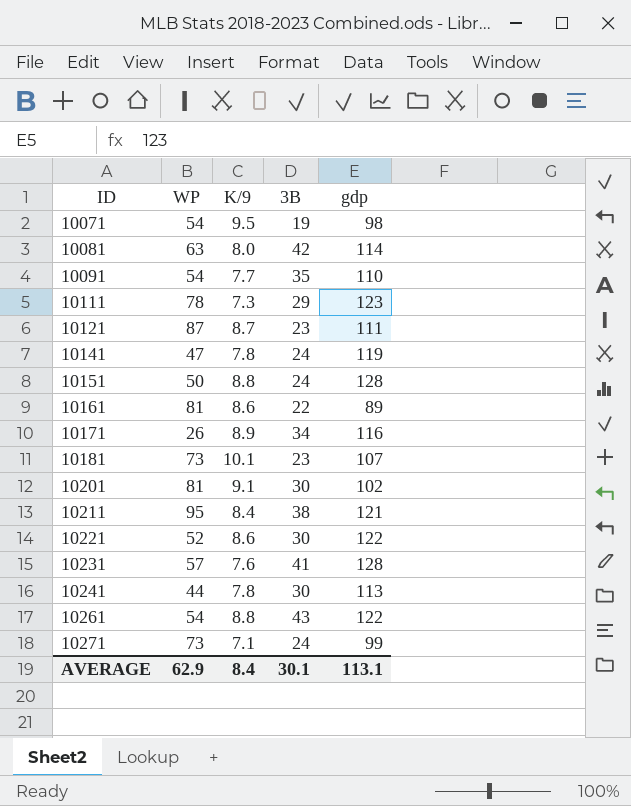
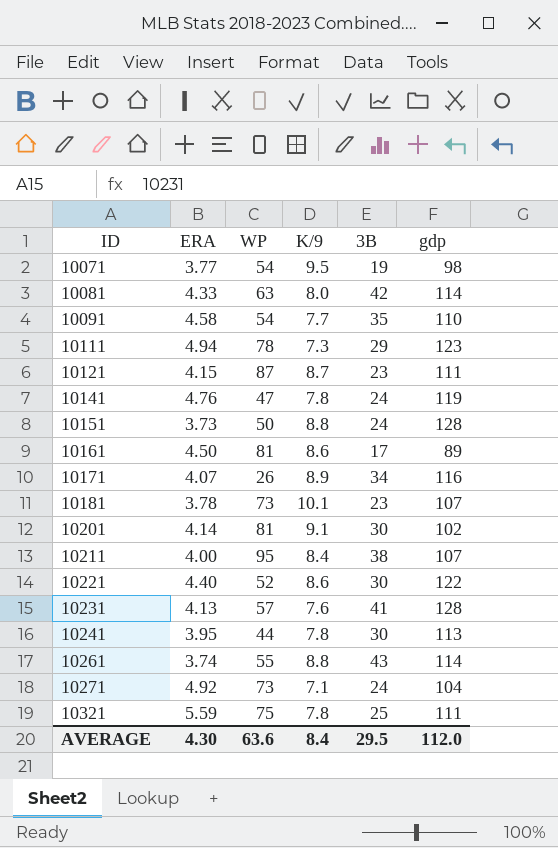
column ERA | position: none -> 2
10161 | 3B: 22 -> 17
10211 | gdp: 121 -> 107
10261 | WP: 54 -> 55
10261 | gdp: 122 -> 114
10271 | gdp: 99 -> 104
row 10321: none -> 5.59 | 75 | 7.8 | 25 | 111
AVERAGE | WP: 62.9 -> 63.6
AVERAGE | 3B: 30.1 -> 29.5
AVERAGE | gdp: 113.1 -> 112.0

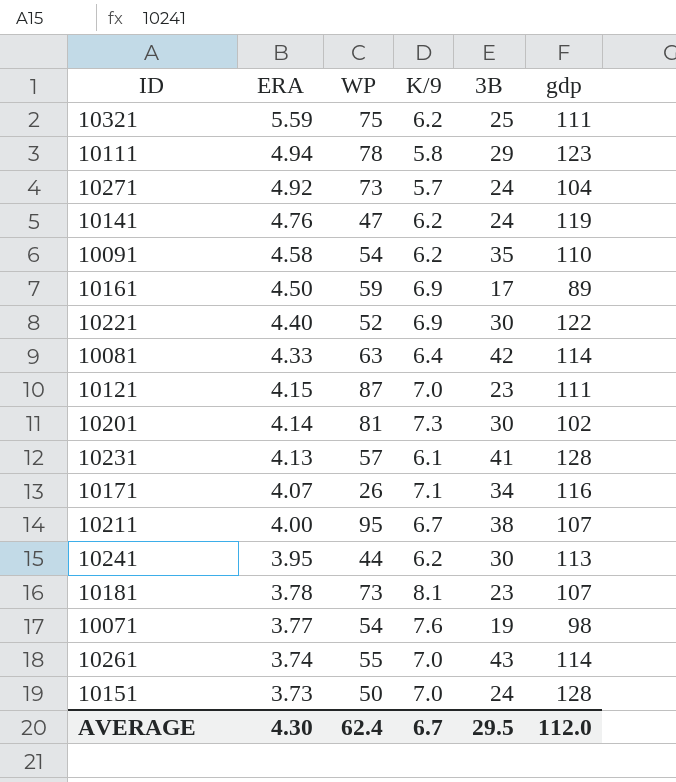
row order: ID ascending -> ERA descending
10321 | K/9: 7.8 -> 6.2
10111 | K/9: 7.3 -> 5.8
10271 | K/9: 7.1 -> 5.7
10141 | K/9: 7.8 -> 6.2
10091 | K/9: 7.7 -> 6.2
10161 | WP: 81 -> 59
10161 | K/9: 8.6 -> 6.9
10221 | K/9: 8.6 -> 6.9
10081 | K/9: 8.0 -> 6.4
10121 | K/9: 8.7 -> 7.0
10201 | K/9: 9.1 -> 7.3
10231 | K/9: 7.6 -> 6.1
10171 | K/9: 8.9 -> 7.1
10211 | K/9: 8.4 -> 6.7
10241 | K/9: 7.8 -> 6.2
10181 | K/9: 10.1 -> 8.1
10071 | K/9: 9.5 -> 7.6
10261 | K/9: 8.8 -> 7.0
10151 | K/9: 8.8 -> 7.0
AVERAGE | WP: 63.6 -> 62.4
AVERAGE | K/9: 8.4 -> 6.7

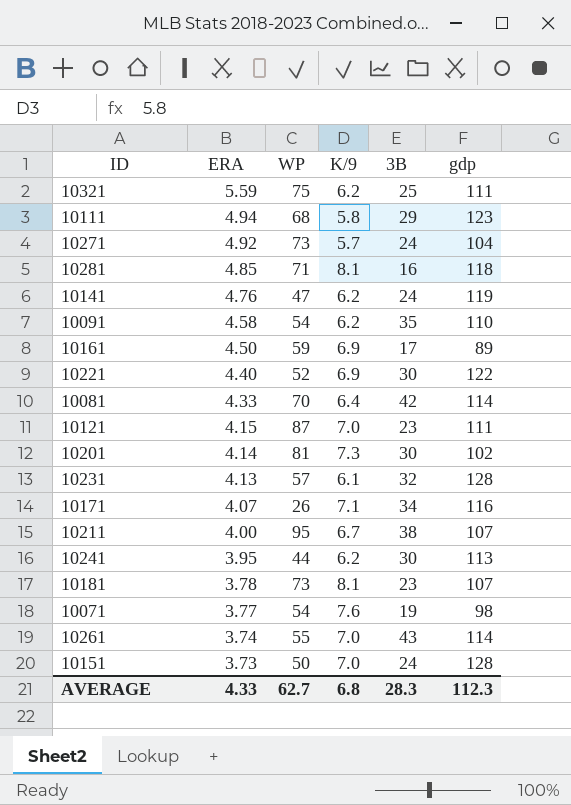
10111 | WP: 78 -> 68
row 10281: none -> 4.85 | 71 | 8.1 | 16 | 118
10081 | WP: 63 -> 70
10231 | 3B: 41 -> 32
AVERAGE | ERA: 4.30 -> 4.33
AVERAGE | WP: 62.4 -> 62.7
AVERAGE | K/9: 6.7 -> 6.8
AVERAGE | 3B: 29.5 -> 28.3
AVERAGE | gdp: 112.0 -> 112.3

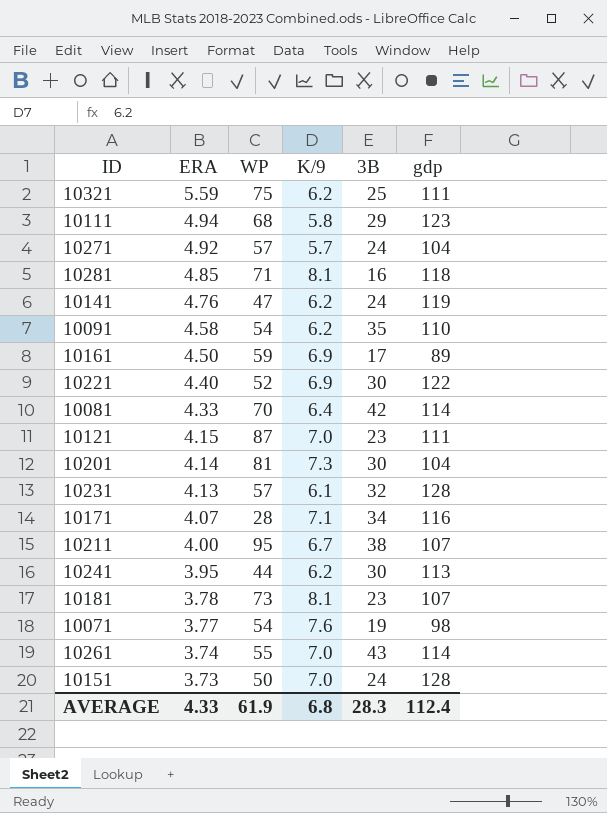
10271 | WP: 73 -> 57
10201 | gdp: 102 -> 104
10171 | WP: 26 -> 28
AVERAGE | WP: 62.7 -> 61.9
AVERAGE | gdp: 112.3 -> 112.4

